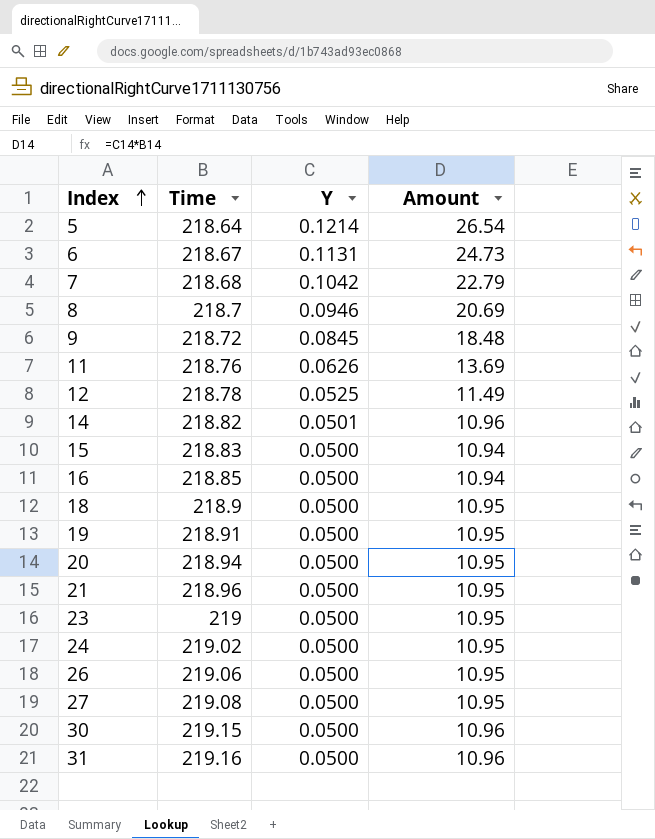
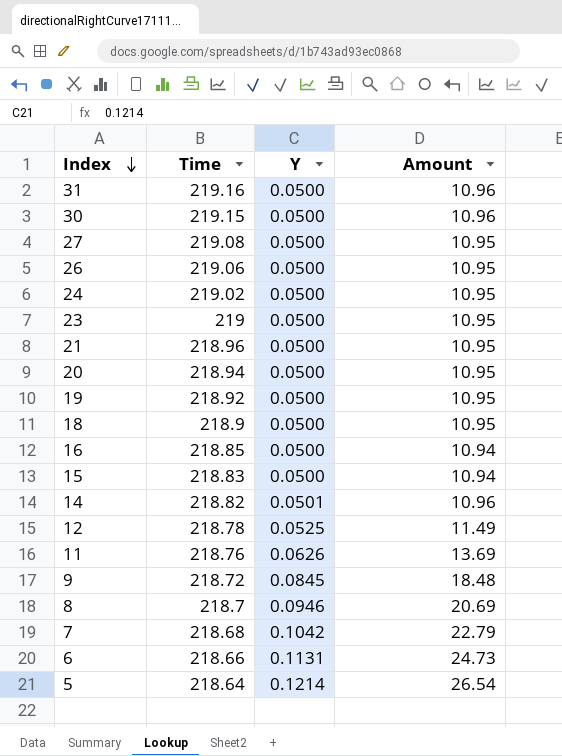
row order: Index ascending -> Index descending
19 | Time: 218.91 -> 218.92
6 | Time: 218.67 -> 218.66

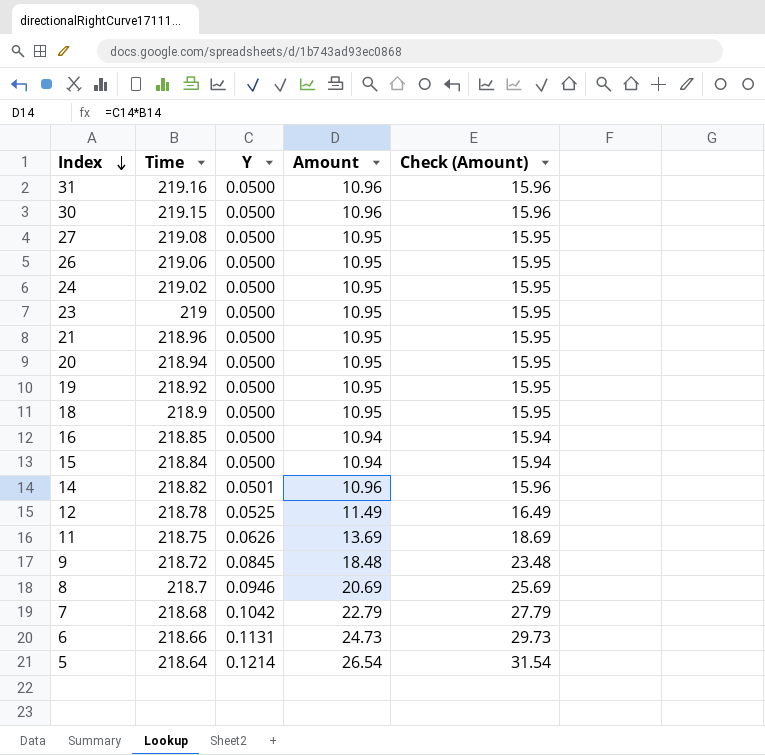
column Check (Amount) | formula: none -> [Amount] + 5
15 | Time: 218.83 -> 218.84
11 | Time: 218.76 -> 218.75

